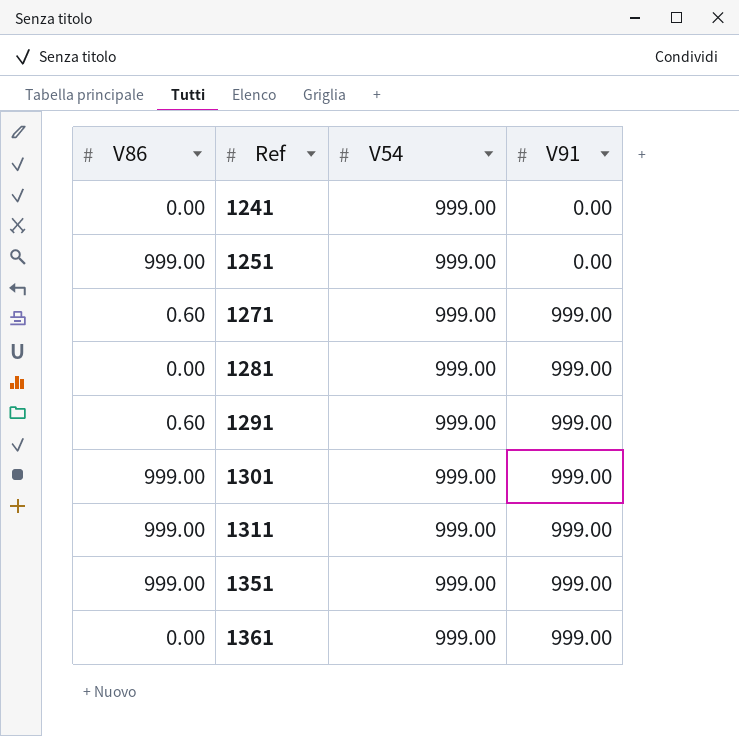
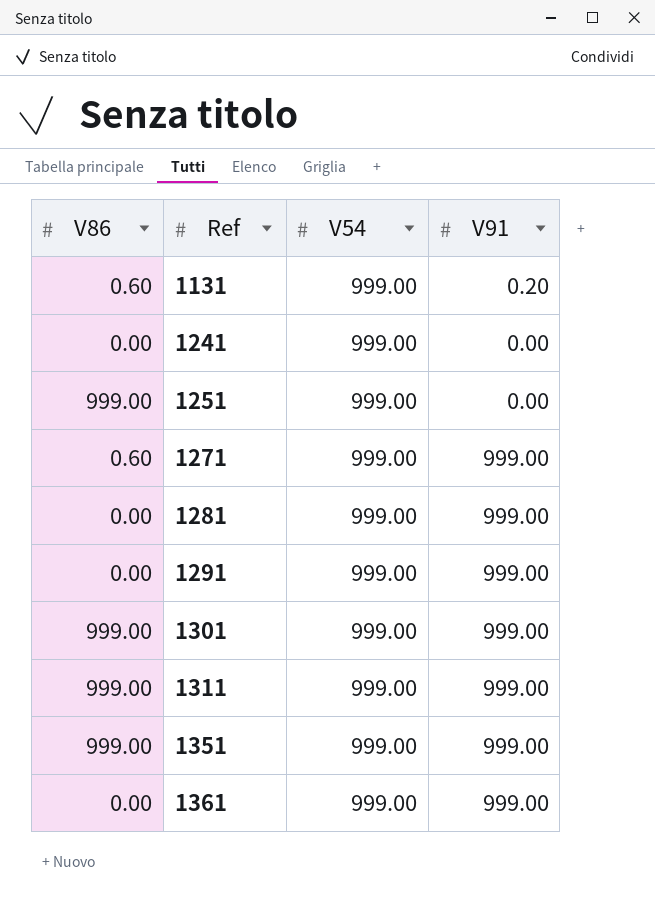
row 1131: none -> 0.60 | 999.00 | 0.20
1291 | V86: 0.60 -> 0.00

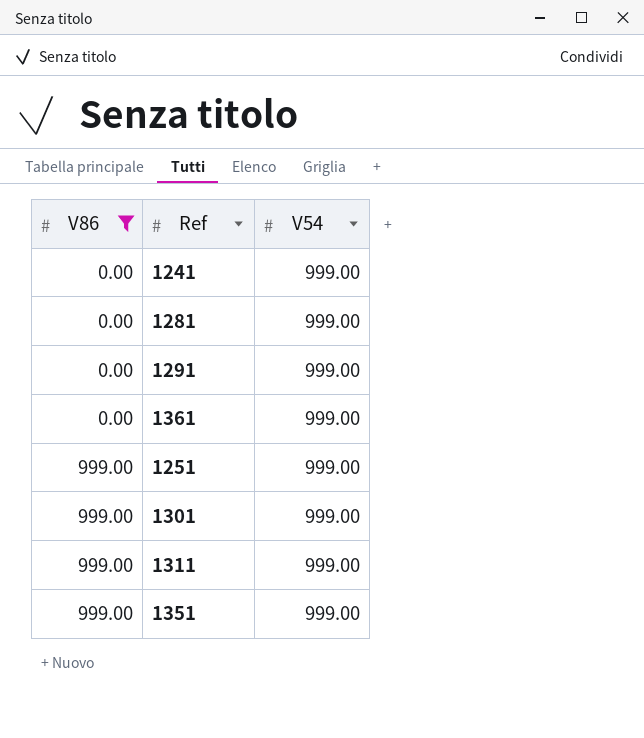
filter: none -> V86 != 0.60
row order: Ref ascending -> V86 ascending
column V91 | position: 4 -> none

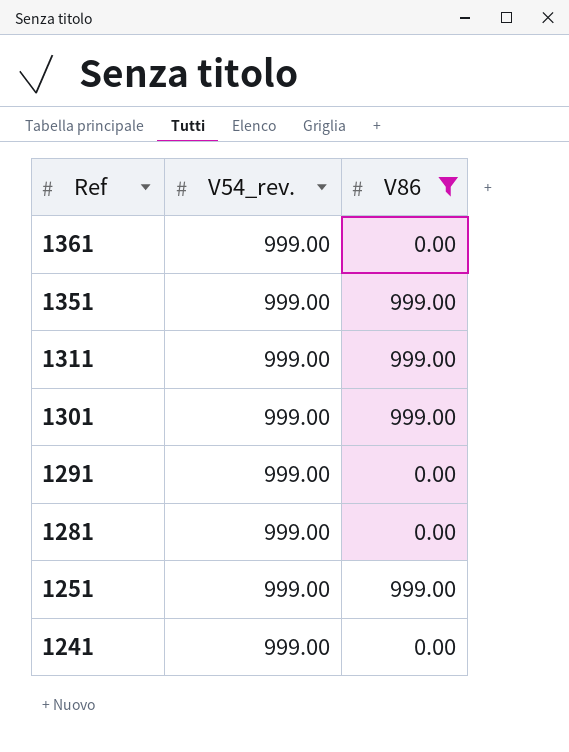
row order: V86 ascending -> Ref descending
column name: V54 -> V54_rev.
column V86 | position: 1 -> 3

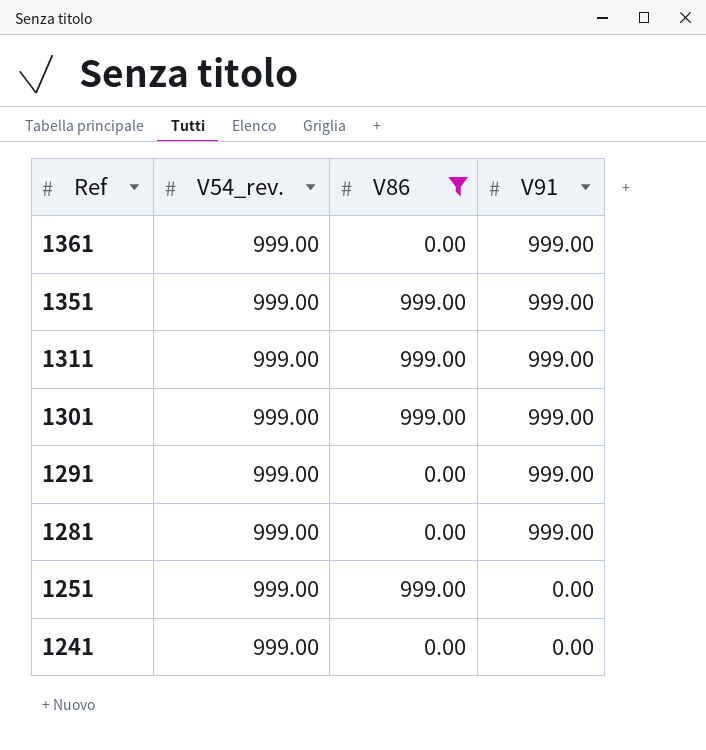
column V91 | position: none -> 4

